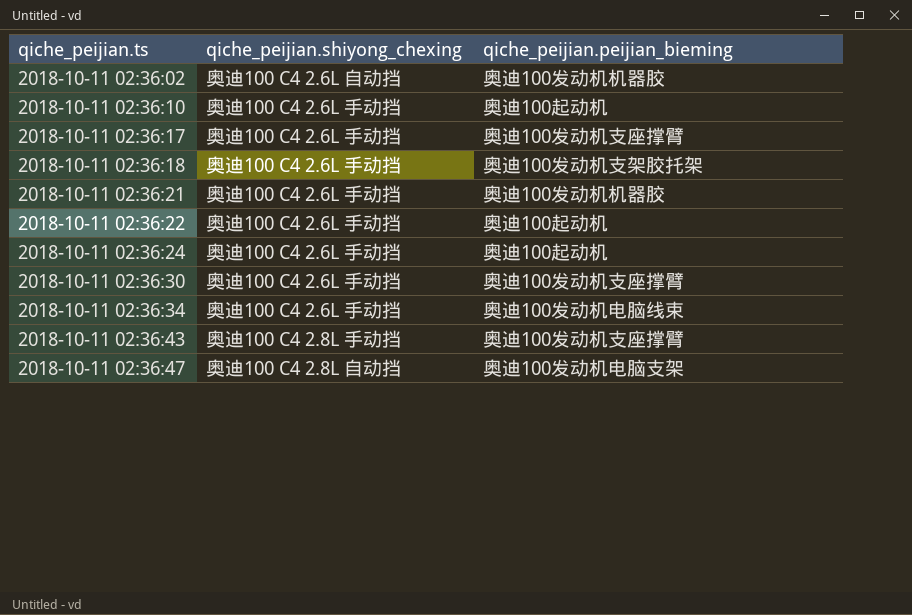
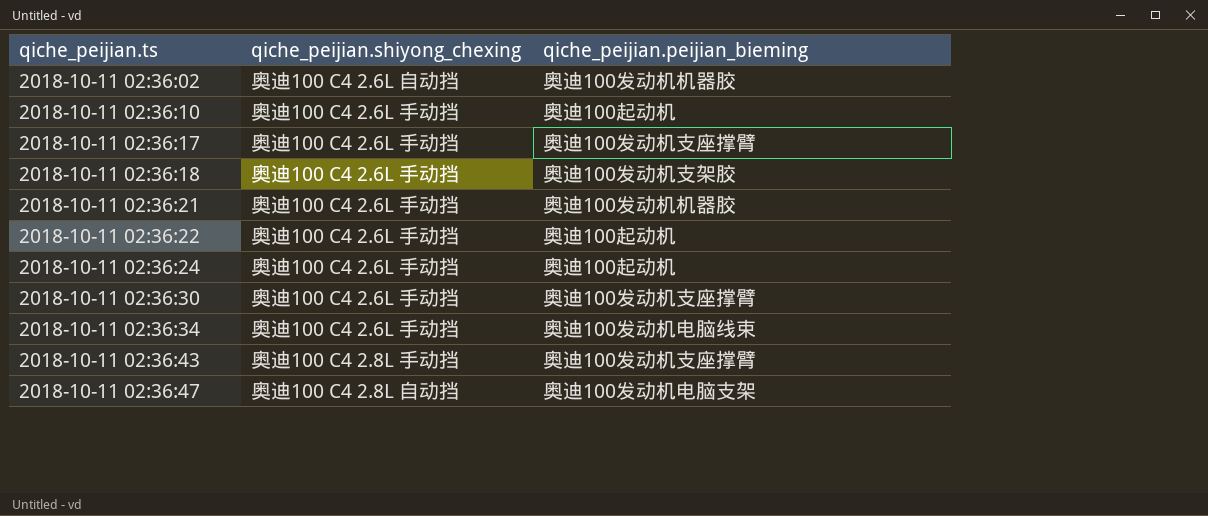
2018-10-11 02:36:18 | qiche_peijian.peijian_bieming: 奥迪100发动机支架胶托架 -> 奥迪100发动机支架胶

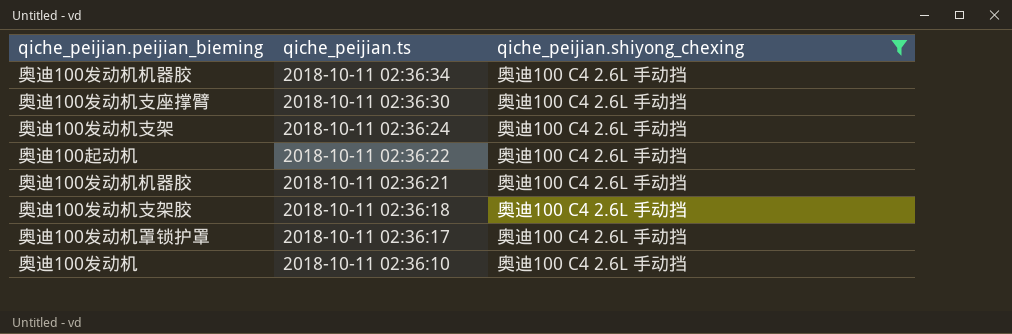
filter: none -> qiche_peijian.shiyong_chexing = 奥迪100 C4 2.6L 手动挡
row order: qiche_peijian.ts ascending -> qiche_peijian.ts descending
column qiche_peijian.peijian_bieming | position: 3 -> 1
2018-10-11 02:36:34 | qiche_peijian.peijian_bieming: 奥迪100发动机电脑线束 -> 奥迪100发动机机器胶
2018-10-11 02:36:24 | qiche_peijian.peijian_bieming: 奥迪100起动机 -> 奥迪100发动机支架
2018-10-11 02:36:17 | qiche_peijian.peijian_bieming: 奥迪100发动机支座撑臂 -> 奥迪100发动机罩锁护罩
2018-10-11 02:36:10 | qiche_peijian.peijian_bieming: 奥迪100起动机 -> 奥迪100发动机

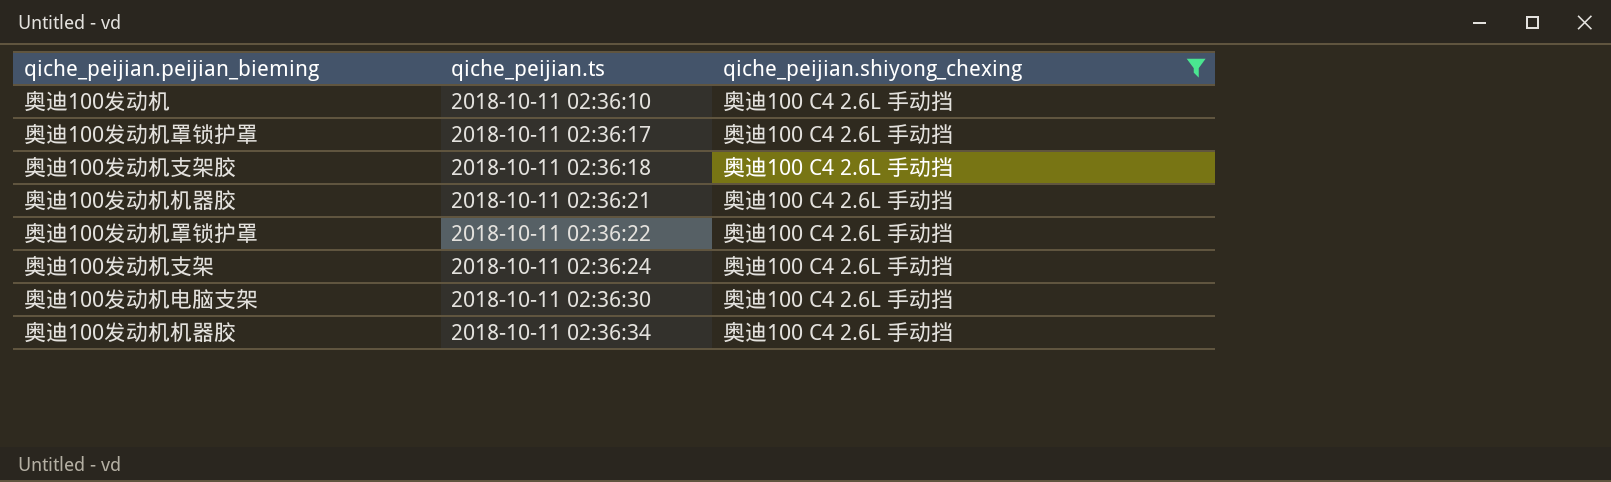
row order: qiche_peijian.ts descending -> qiche_peijian.ts ascending
2018-10-11 02:36:22 | qiche_peijian.peijian_bieming: 奥迪100起动机 -> 奥迪100发动机罩锁护罩
2018-10-11 02:36:30 | qiche_peijian.peijian_bieming: 奥迪100发动机支座撑臂 -> 奥迪100发动机电脑支架

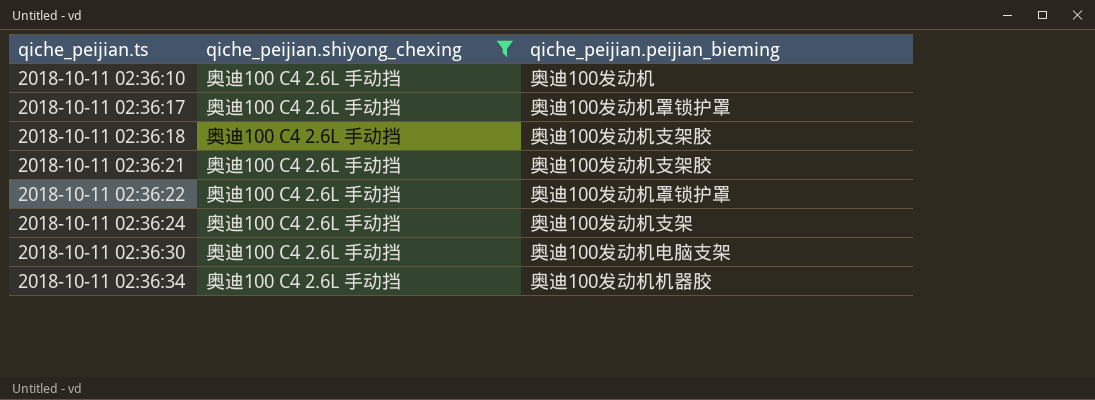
column qiche_peijian.peijian_bieming | position: 1 -> 3
2018-10-11 02:36:21 | qiche_peijian.peijian_bieming: 奥迪100发动机机器胶 -> 奥迪100发动机支架胶

